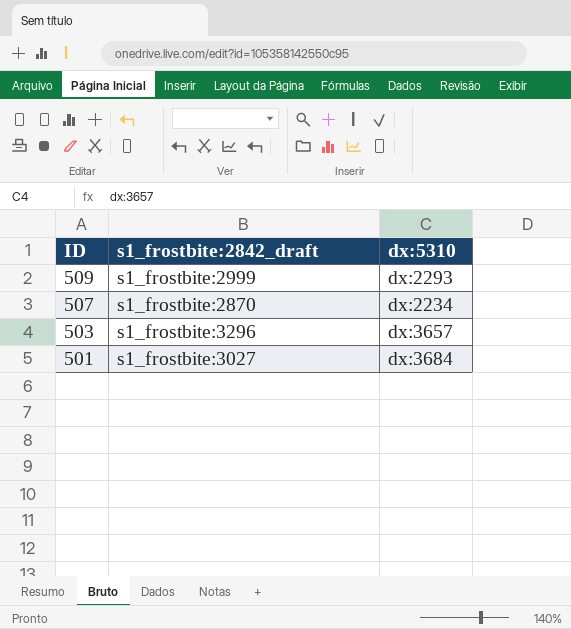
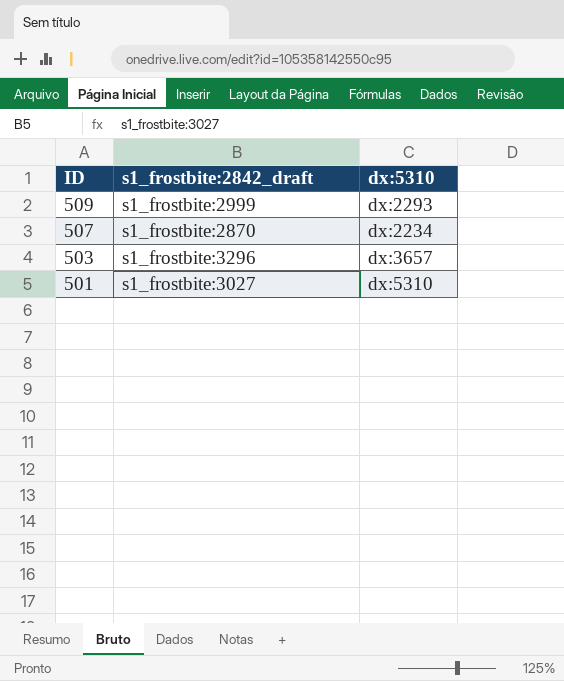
501 | dx:5310: dx:3684 -> dx:5310

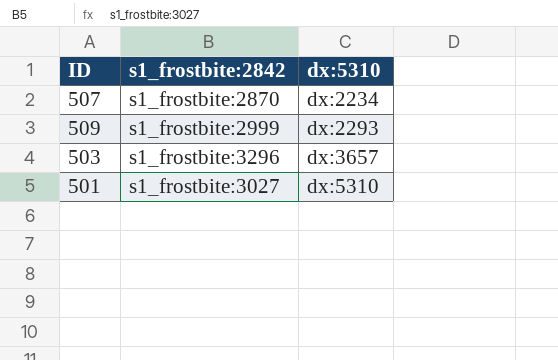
row order: ID descending -> dx:5310 ascending
column name: s1_frostbite:2842_draft -> s1_frostbite:2842

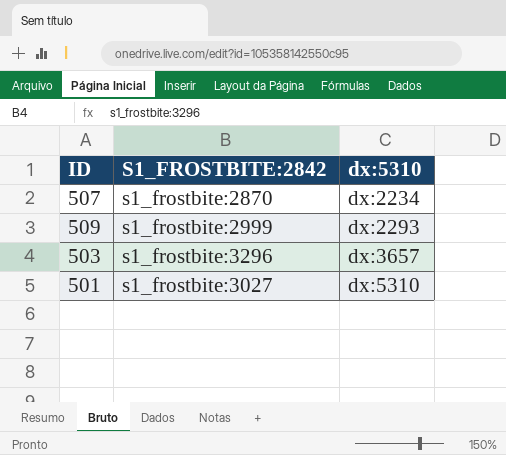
column name: s1_frostbite:2842 -> S1_FROSTBITE:2842

